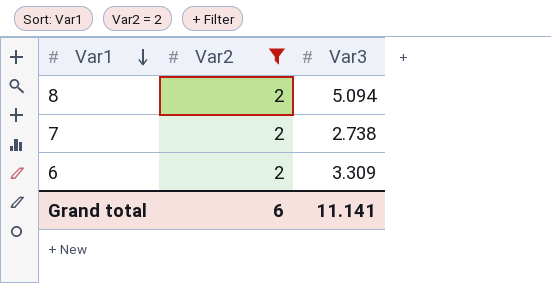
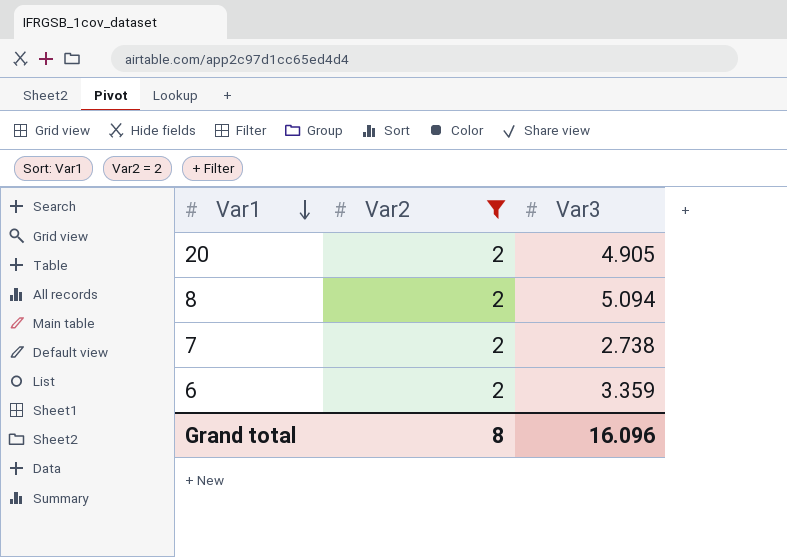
row 20: none -> 2 | 4.905
6 | Var3: 3.309 -> 3.359
Grand total | Var2: 6 -> 8
Grand total | Var3: 11.141 -> 16.096

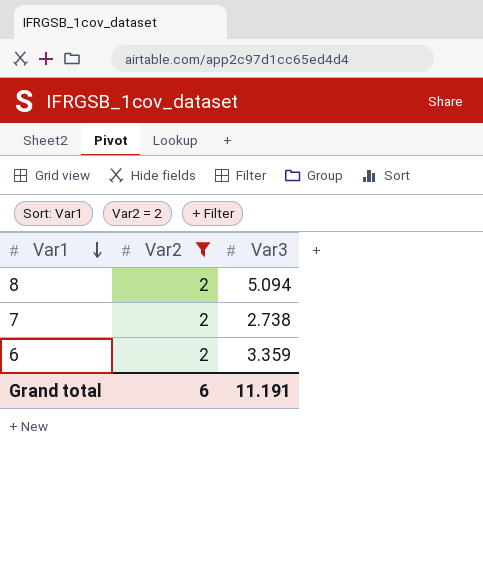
row 20: 2 | 4.905 -> none
Grand total | Var2: 8 -> 6
Grand total | Var3: 16.096 -> 11.191

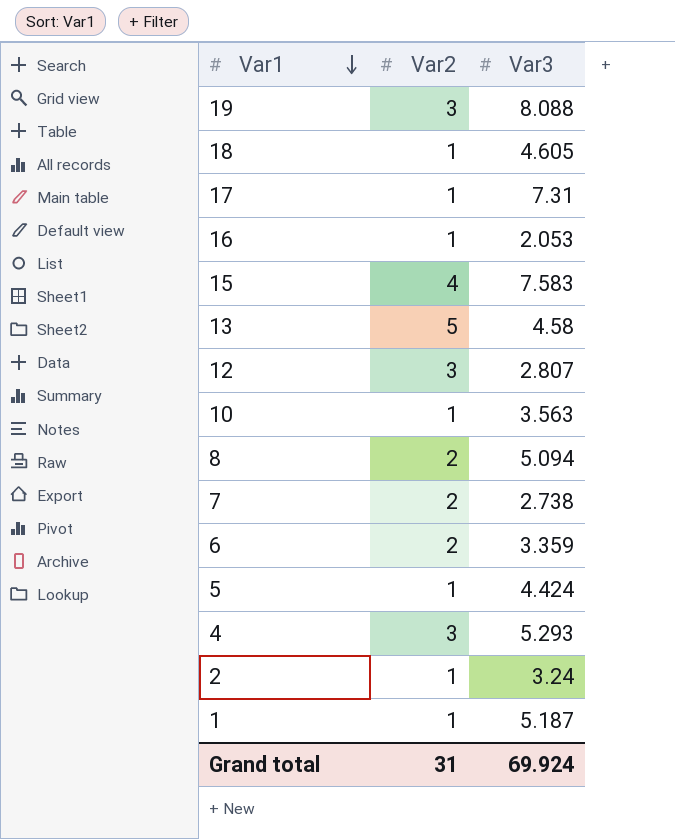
filter: Var2 = 2 -> none
Grand total | Var2: 6 -> 31
Grand total | Var3: 11.191 -> 69.924

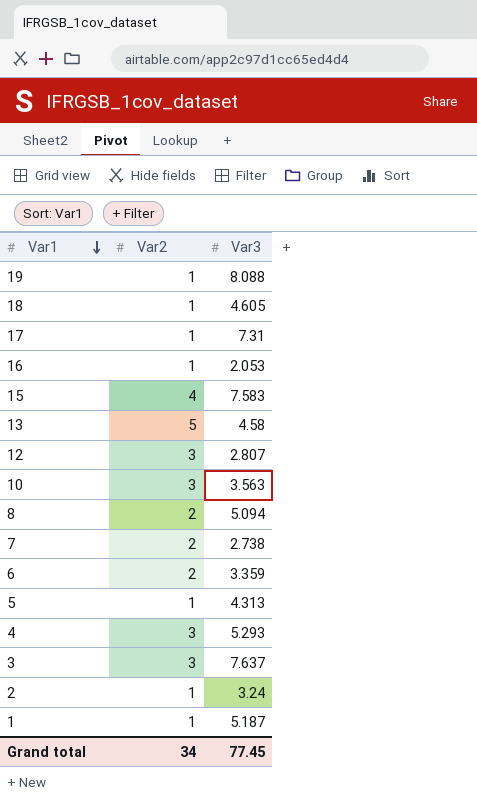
19 | Var2: 3 -> 1
10 | Var2: 1 -> 3
5 | Var3: 4.424 -> 4.313
row 3: none -> 3 | 7.637
Grand total | Var2: 31 -> 34
Grand total | Var3: 69.924 -> 77.45

